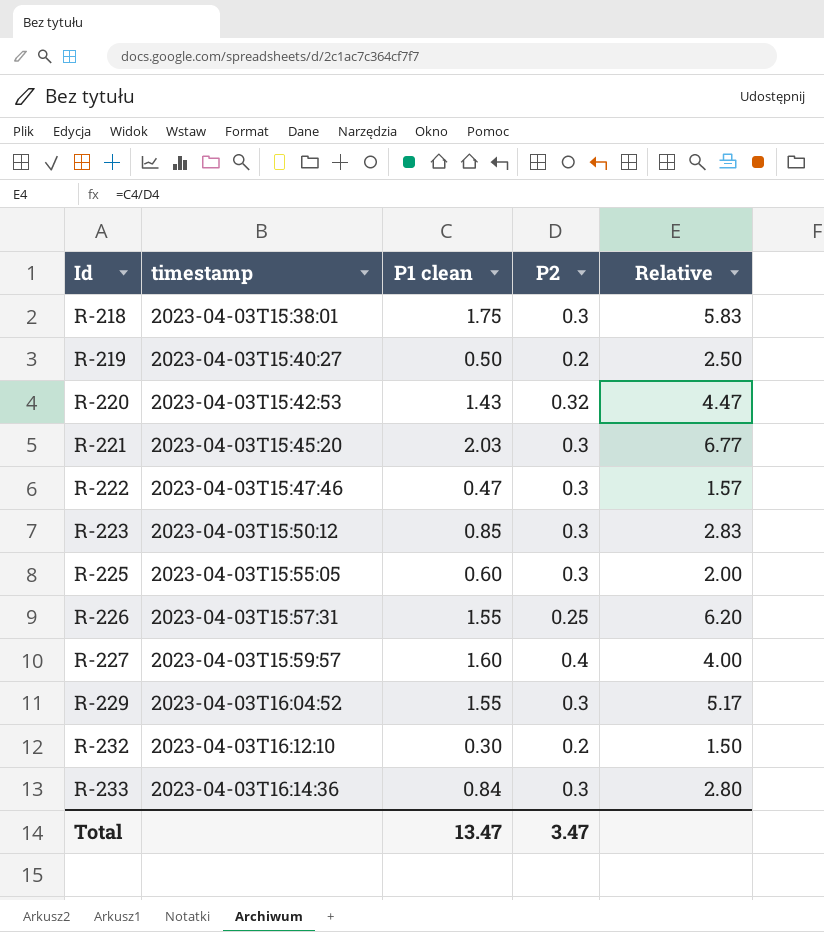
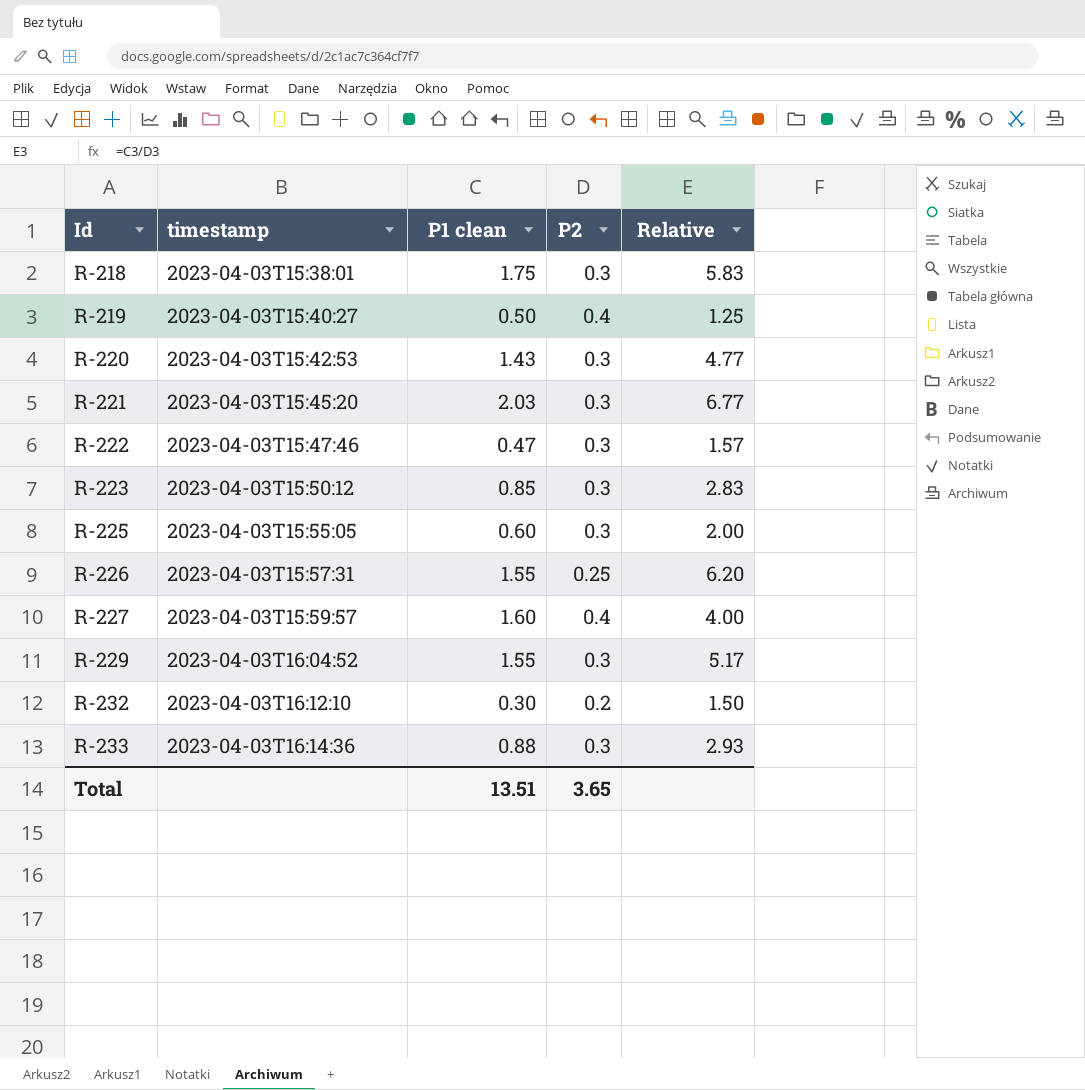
R-219 | P2: 0.2 -> 0.4
R-219 | Relative: 2.50 -> 1.25
R-220 | P2: 0.32 -> 0.3
R-220 | Relative: 4.47 -> 4.77
R-233 | P1 clean: 0.84 -> 0.88
R-233 | Relative: 2.80 -> 2.93
Total | P1 clean: 13.47 -> 13.51
Total | P2: 3.47 -> 3.65

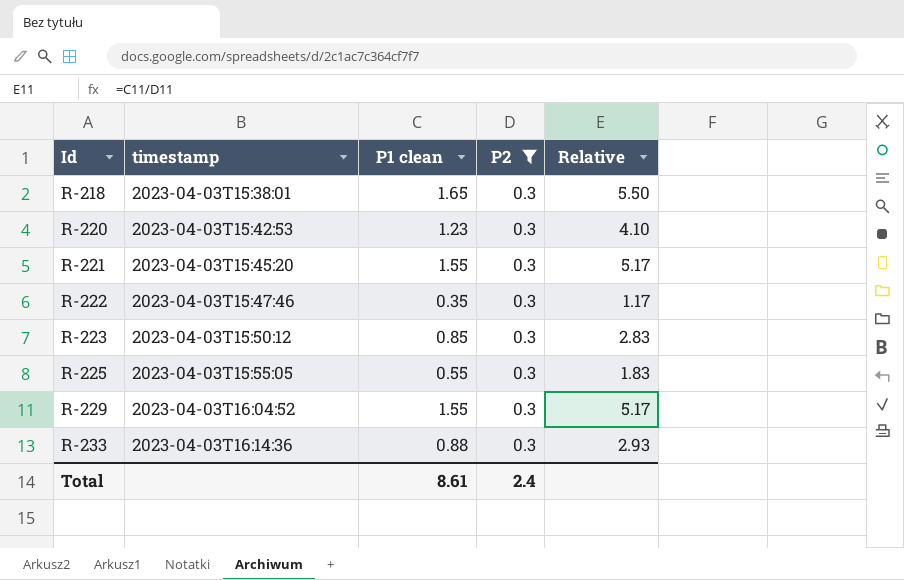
filter: none -> P2 = 0.3
R-218 | P1 clean: 1.75 -> 1.65
R-218 | Relative: 5.83 -> 5.50
R-220 | P1 clean: 1.43 -> 1.23
R-220 | Relative: 4.77 -> 4.10
R-221 | P1 clean: 2.03 -> 1.55
R-221 | Relative: 6.77 -> 5.17
R-222 | P1 clean: 0.47 -> 0.35
R-222 | Relative: 1.57 -> 1.17
R-225 | P1 clean: 0.60 -> 0.55
R-225 | Relative: 2.00 -> 1.83
Total | P1 clean: 13.51 -> 8.61
Total | P2: 3.65 -> 2.4

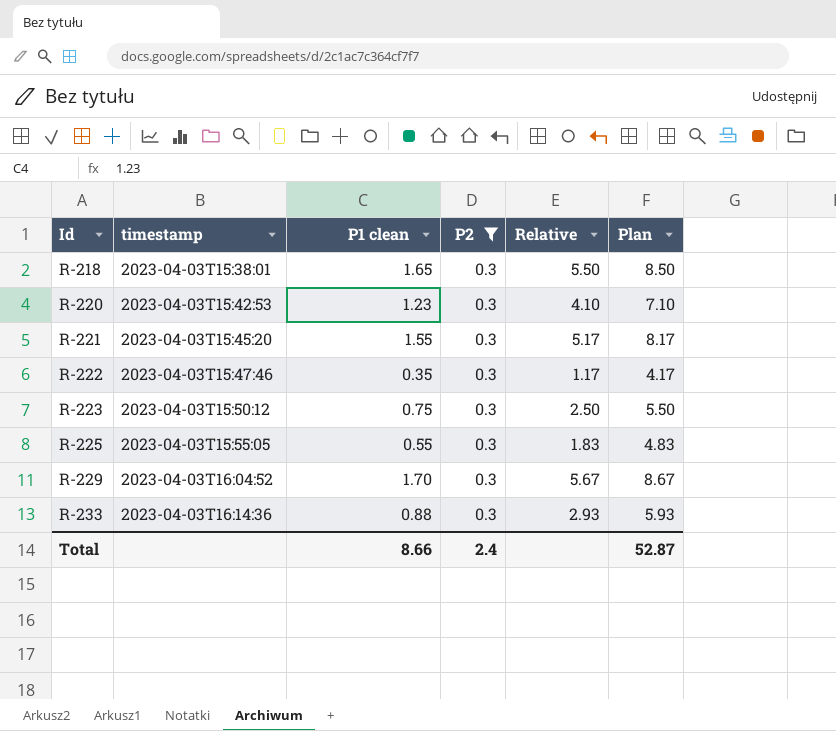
column Plan | formula: none -> [Relative] + 3
R-223 | P1 clean: 0.85 -> 0.75
R-223 | Relative: 2.83 -> 2.50
R-229 | P1 clean: 1.55 -> 1.70
R-229 | Relative: 5.17 -> 5.67
Total | P1 clean: 8.61 -> 8.66

